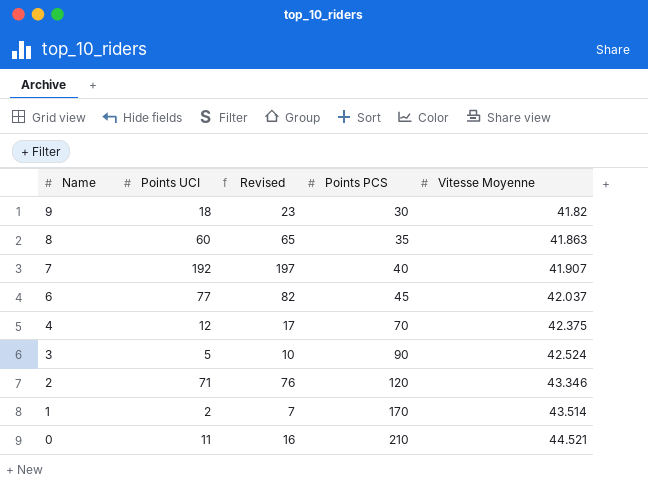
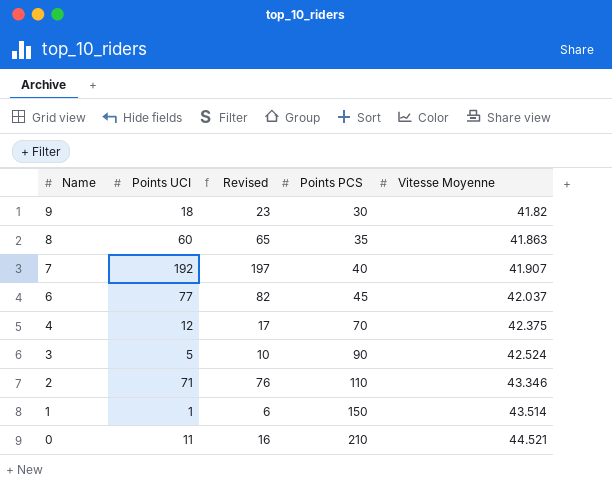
2 | Points PCS: 120 -> 110
1 | Points UCI: 2 -> 1
1 | Revised: 7 -> 6
1 | Points PCS: 170 -> 150

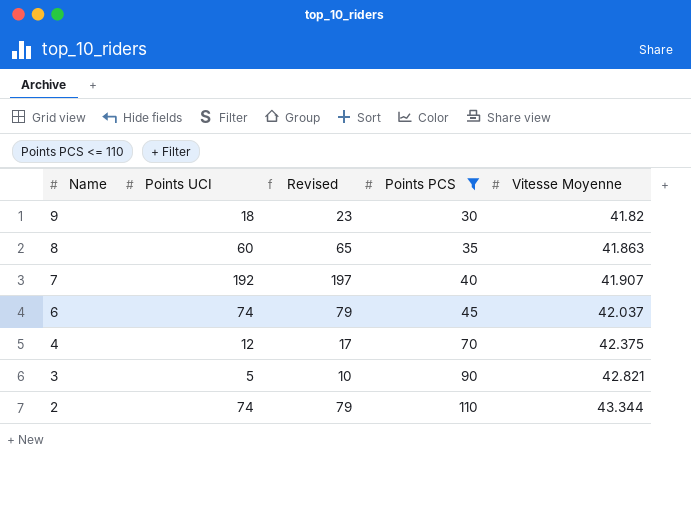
filter: none -> Points PCS <= 110
6 | Points UCI: 77 -> 74
6 | Revised: 82 -> 79
3 | Vitesse Moyenne: 42.524 -> 42.821
2 | Points UCI: 71 -> 74
2 | Revised: 76 -> 79
2 | Vitesse Moyenne: 43.346 -> 43.344

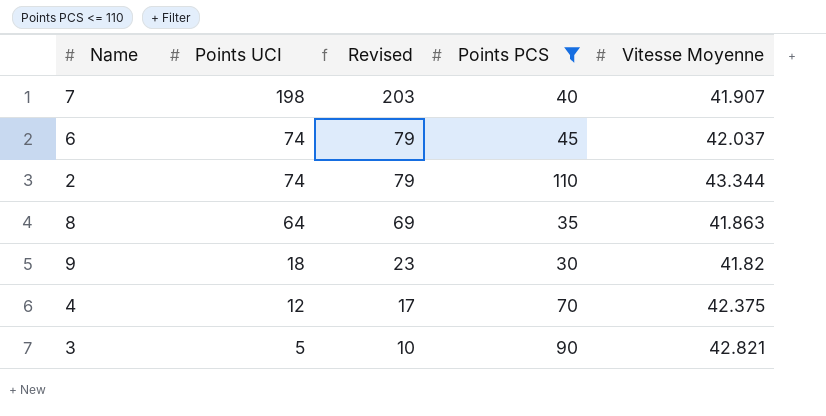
row order: Name descending -> Points UCI descending
7 | Points UCI: 192 -> 198
7 | Revised: 197 -> 203
8 | Points UCI: 60 -> 64
8 | Revised: 65 -> 69

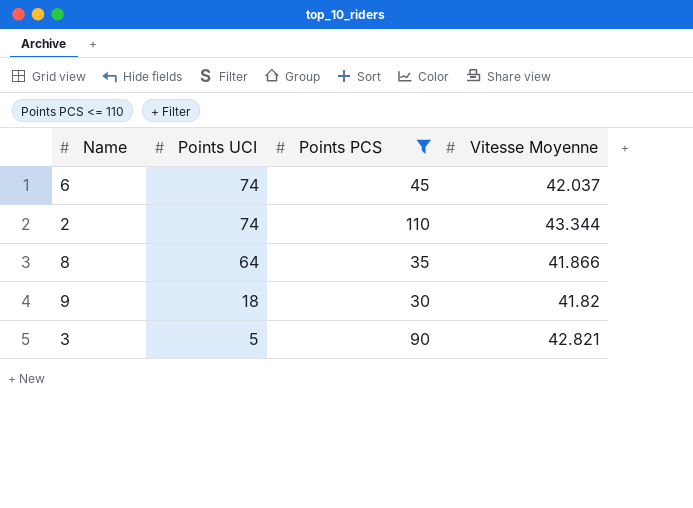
column Revised | formula: [Points UCI] + 5 -> none
row 7: 198 | 203 | 40 | 41.907 -> none
row 4: 12 | 17 | 70 | 42.375 -> none
8 | Vitesse Moyenne: 41.863 -> 41.866

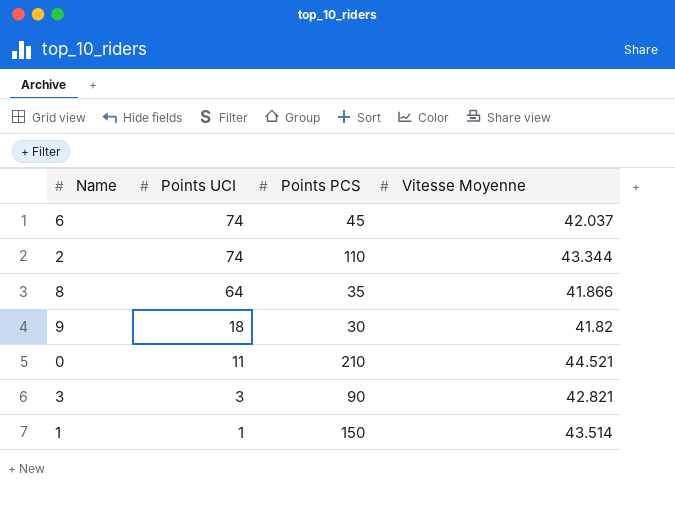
filter: Points PCS <= 110 -> none
3 | Points UCI: 5 -> 3

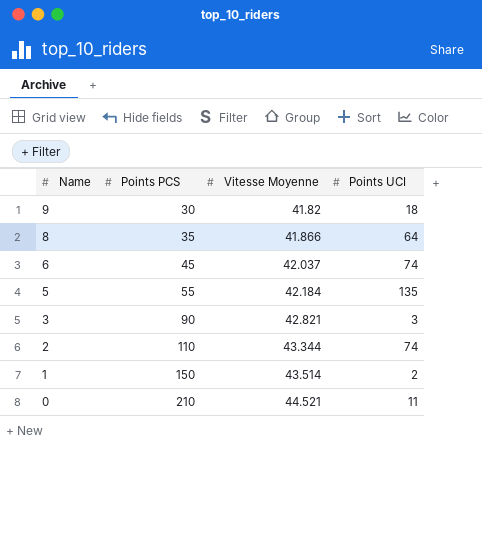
row order: Points UCI descending -> Name descending
column Points UCI | position: 2 -> 4
row 5: none -> 55 | 42.184 | 135
1 | Points UCI: 1 -> 2

